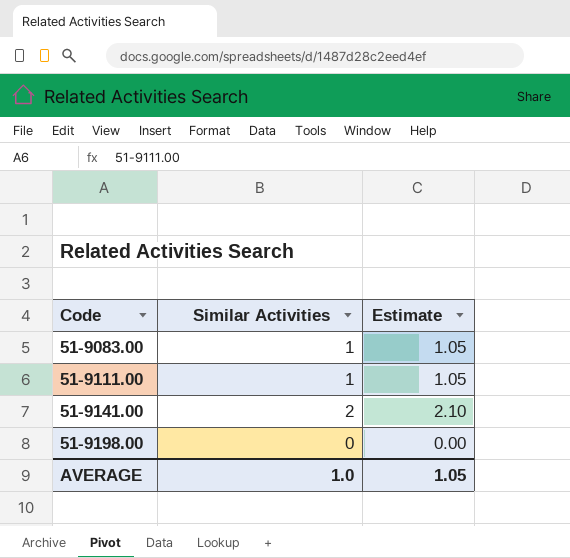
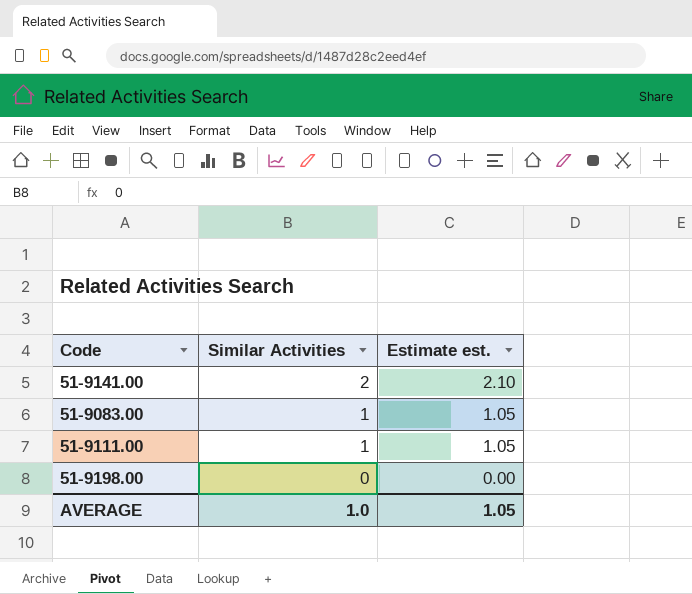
row order: Code ascending -> Similar Activities descending
column name: Estimate -> Estimate est.

